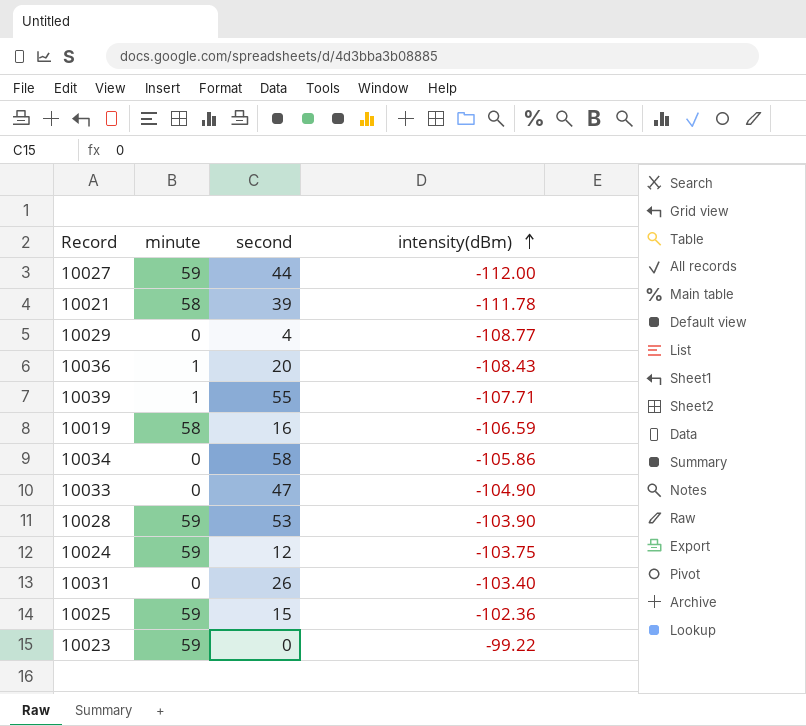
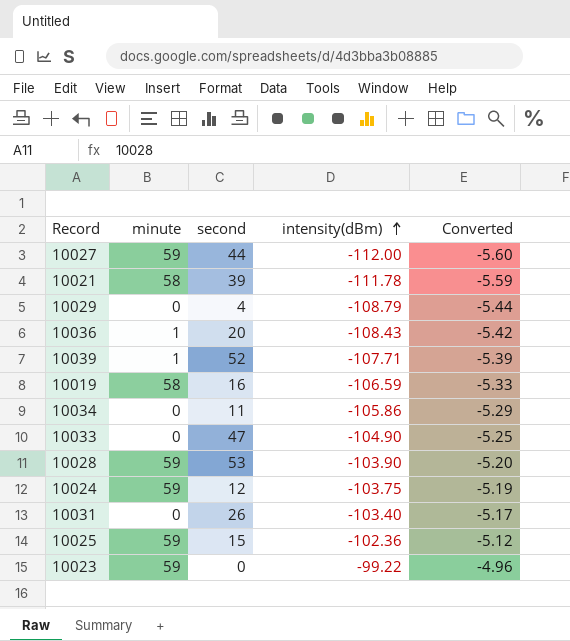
column Converted | formula: none -> [intensity(dBm)] * 0.05
10029 | intensity(dBm): -108.77 -> -108.79
10039 | second: 55 -> 52
10034 | second: 58 -> 11

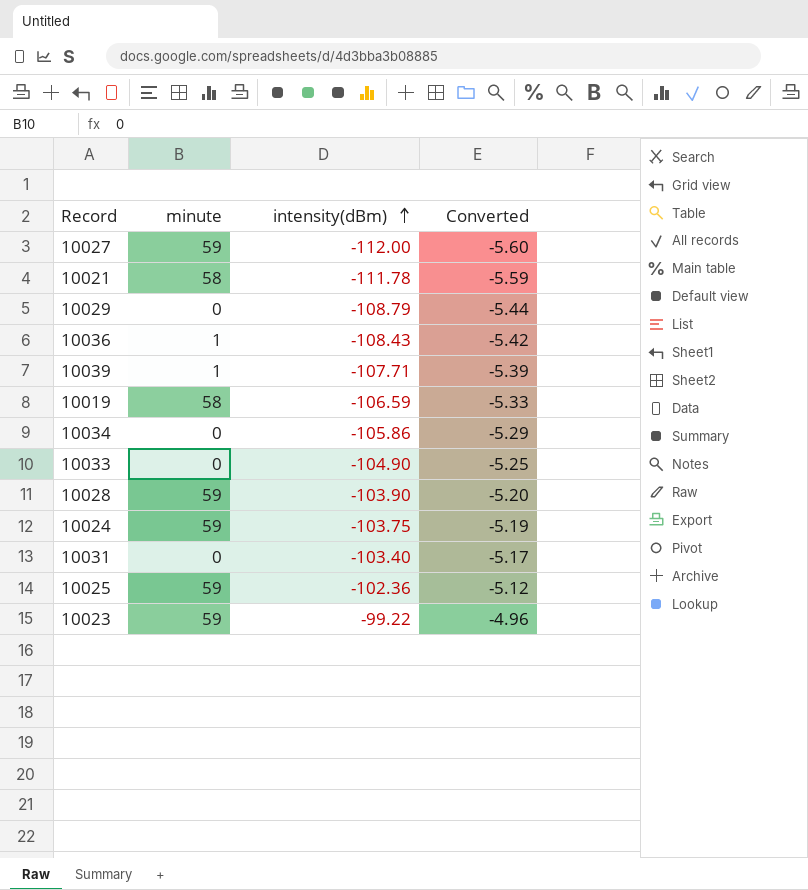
column second | position: 3 -> none

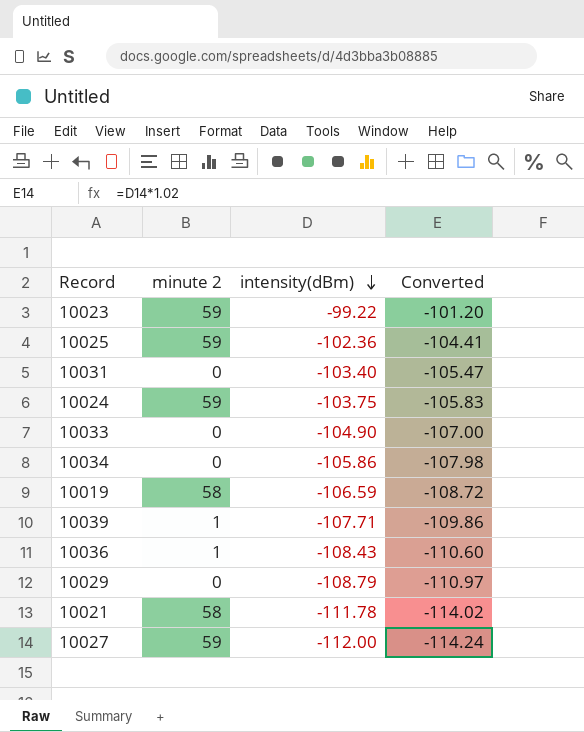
row order: intensity(dBm) ascending -> intensity(dBm) descending
column name: minute -> minute 2
column Converted | formula: [intensity(dBm)] * 0.05 -> [intensity(dBm)] * 1.02
row 10028: 59 | -103.90 | -5.20 -> none

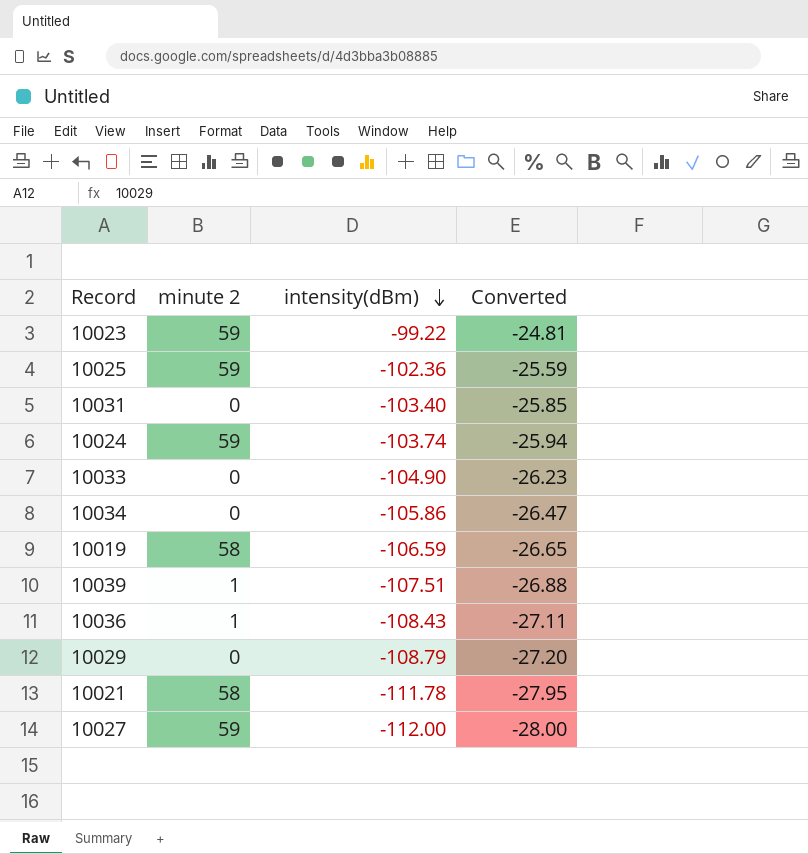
column Converted | formula: [intensity(dBm)] * 1.02 -> [intensity(dBm)] * 0.25
10024 | intensity(dBm): -103.75 -> -103.74
10039 | intensity(dBm): -107.71 -> -107.51

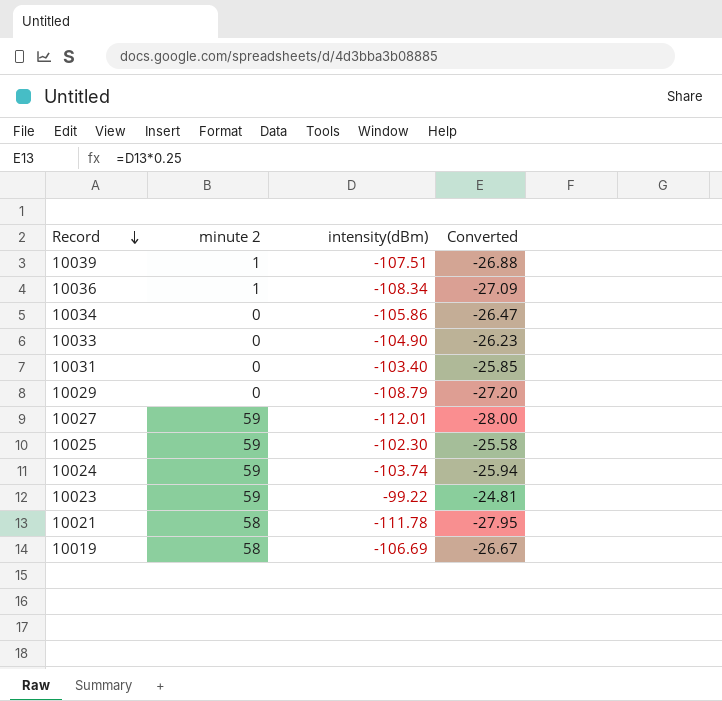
row order: intensity(dBm) descending -> Record descending
10036 | intensity(dBm): -108.43 -> -108.34
10036 | Converted: -27.11 -> -27.09
10027 | intensity(dBm): -112.00 -> -112.01
10025 | intensity(dBm): -102.36 -> -102.30
10025 | Converted: -25.59 -> -25.58
10019 | intensity(dBm): -106.59 -> -106.69
10019 | Converted: -26.65 -> -26.67

